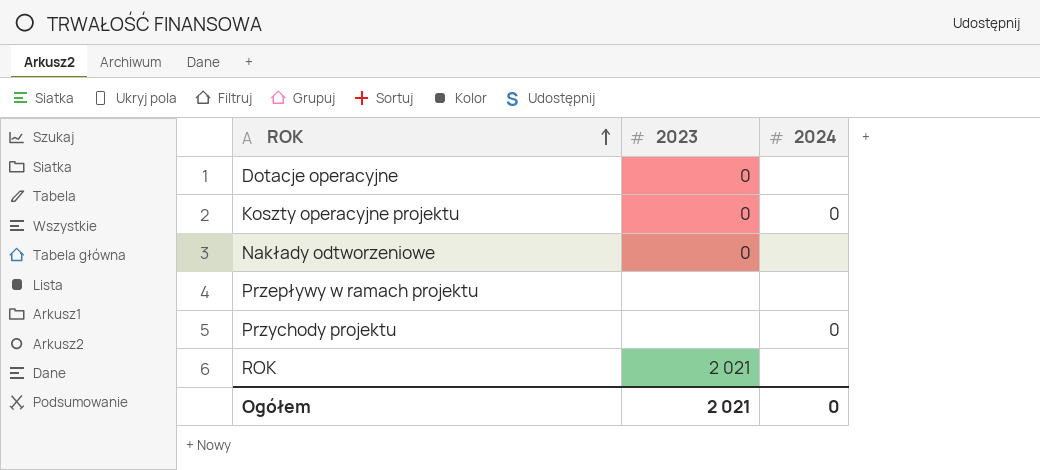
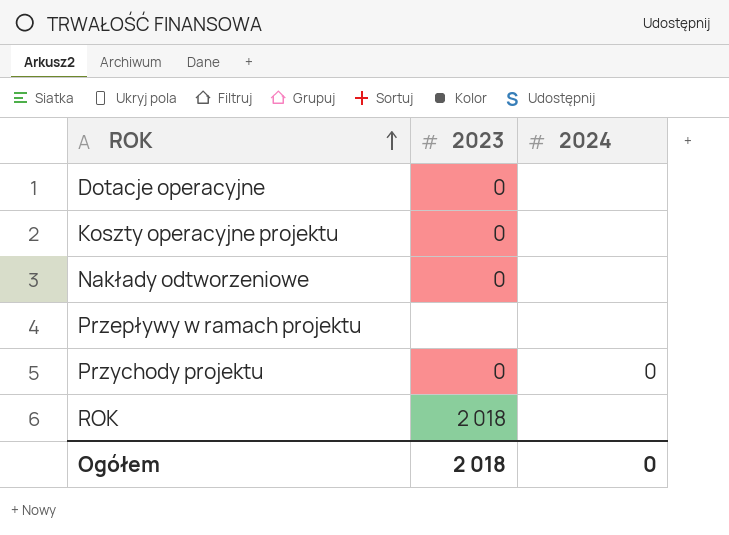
Koszty operacyjne projektu | 2024: 0 -> none
Przychody projektu | 2023: none -> 0
ROK | 2023: 2 021 -> 2 018
Ogółem | 2023: 2 021 -> 2 018

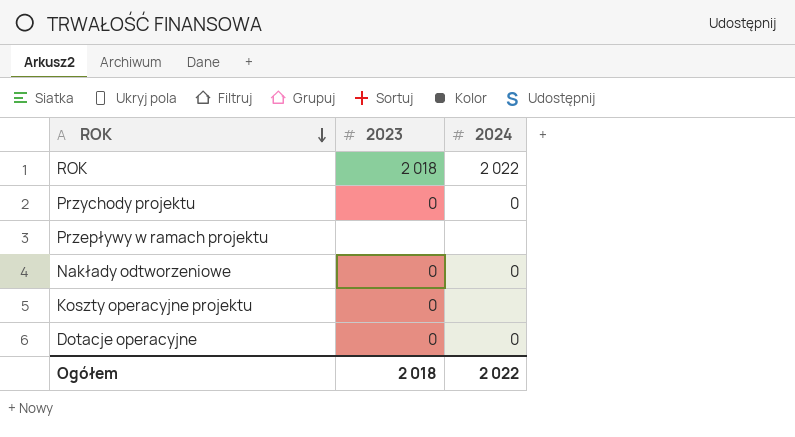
row order: ROK ascending -> ROK descending
ROK | 2024: none -> 2 022
Nakłady odtworzeniowe | 2024: none -> 0
Dotacje operacyjne | 2024: none -> 0
Ogółem | 2024: 0 -> 2 022

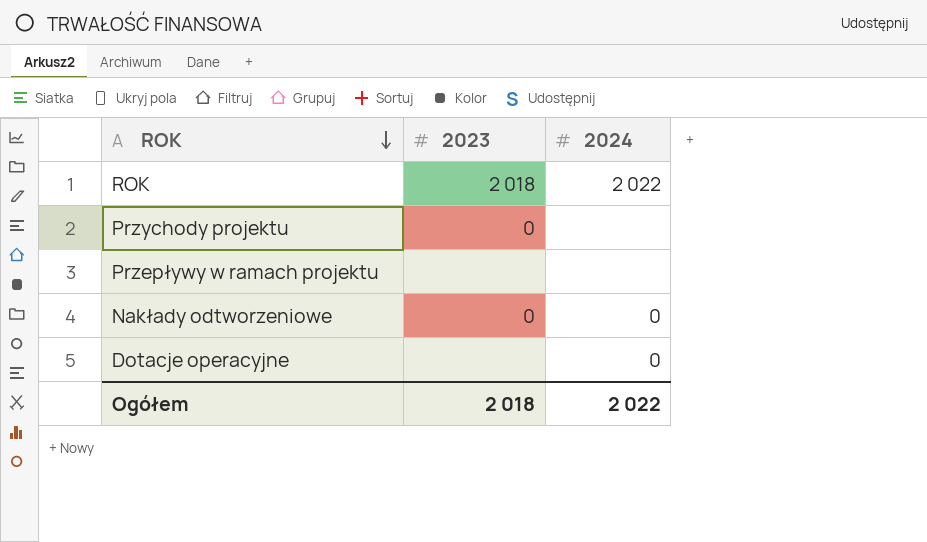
row Koszty operacyjne projektu: 0 | none -> none
Przychody projektu | 2024: 0 -> none
Dotacje operacyjne | 2023: 0 -> none

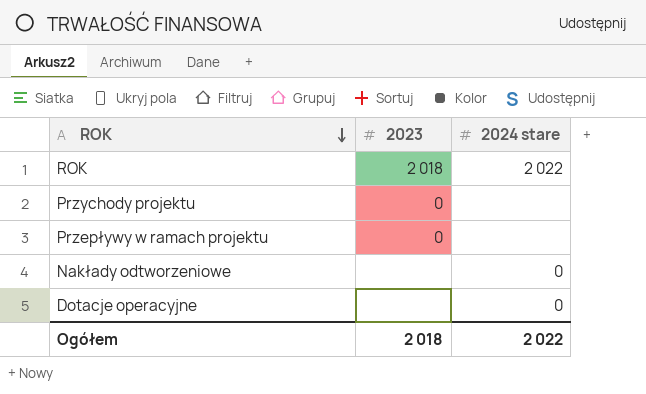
column name: 2024 -> 2024 stare
Przepływy w ramach projektu | 2023: none -> 0
Nakłady odtworzeniowe | 2023: 0 -> none

